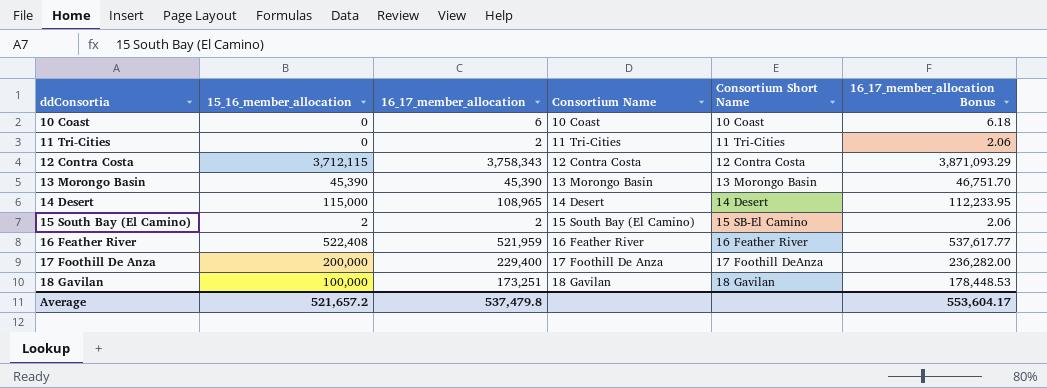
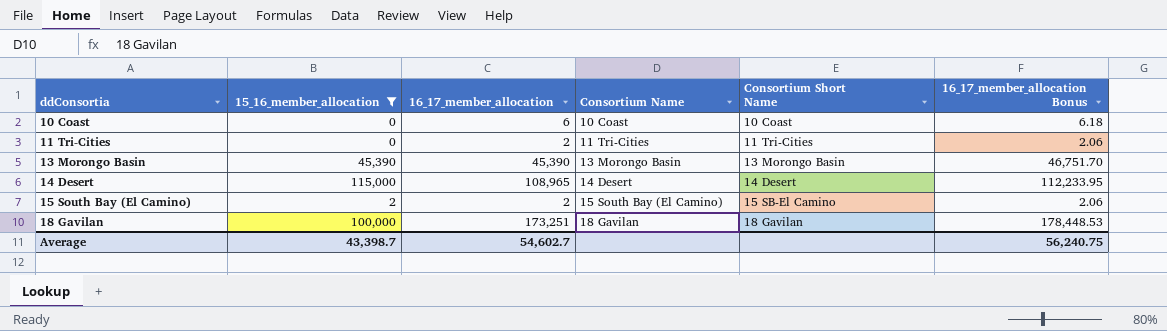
filter: none -> 15_16_member_allocation <= 115,000
Average | 15_16_member_allocation: 521,657.2 -> 43,398.7
Average | 16_17_member_allocation: 537,479.8 -> 54,602.7
Average | 16_17_member_allocation Bonus: 553,604.17 -> 56,240.75

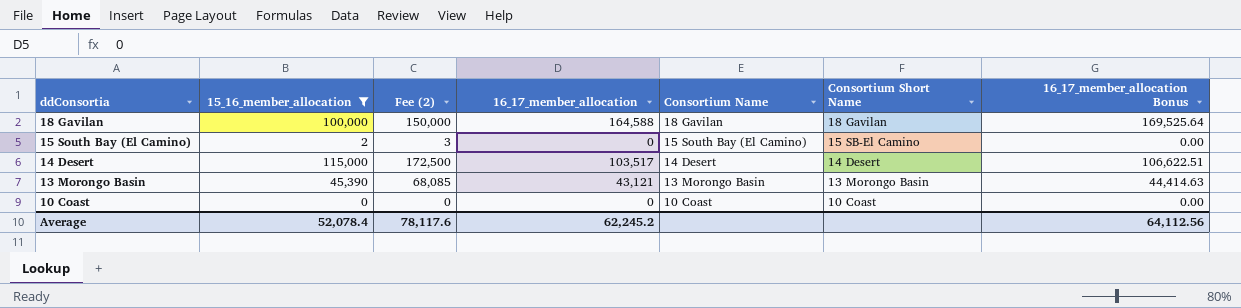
row order: ddConsortia ascending -> ddConsortia descending
column Fee (2) | formula: none -> [15_16_member_allocation] * 1.5
row 11 Tri-Cities: 0 | 2 | 11 Tri-Cities | 11 Tri-Cities | 2.06 -> none
18 Gavilan | 16_17_member_allocation: 173,251 -> 164,588
18 Gavilan | 16_17_member_allocation Bonus: 178,448.53 -> 169,525.64
15 South Bay (El Camino) | 16_17_member_allocation: 2 -> 0
15 South Bay (El Camino) | 16_17_member_allocation Bonus: 2.06 -> 0.00
14 Desert | 16_17_member_allocation: 108,965 -> 103,517
14 Desert | 16_17_member_allocation Bonus: 112,233.95 -> 106,622.51
13 Morongo Basin | 16_17_member_allocation: 45,390 -> 43,121
13 Morongo Basin | 16_17_member_allocation Bonus: 46,751.70 -> 44,414.63
10 Coast | 16_17_member_allocation: 6 -> 0
10 Coast | 16_17_member_allocation Bonus: 6.18 -> 0.00
Average | 15_16_member_allocation: 43,398.7 -> 52,078.4
Average | 16_17_member_allocation: 54,602.7 -> 62,245.2
Average | 16_17_member_allocation Bonus: 56,240.75 -> 64,112.56

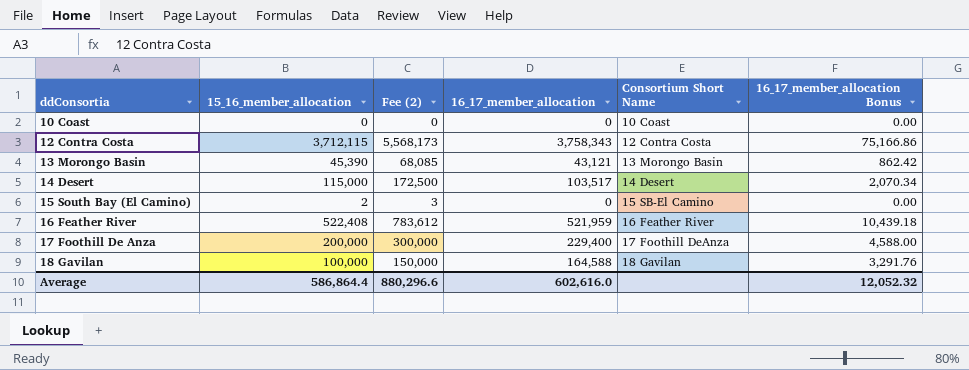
filter: 15_16_member_allocation <= 115,000 -> none
row order: ddConsortia descending -> ddConsortia ascending
column Consortium Name | position: 5 -> none
column 16_17_member_allocation Bonus | formula: [16_17_member_allocation] * 1.03 -> [16_17_member_allocation] * 0.02
Average | 15_16_member_allocation: 52,078.4 -> 586,864.4
Average | Fee (2): 78,117.6 -> 880,296.6
Average | 16_17_member_allocation: 62,245.2 -> 602,616.0
Average | 16_17_member_allocation Bonus: 64,112.56 -> 12,052.32

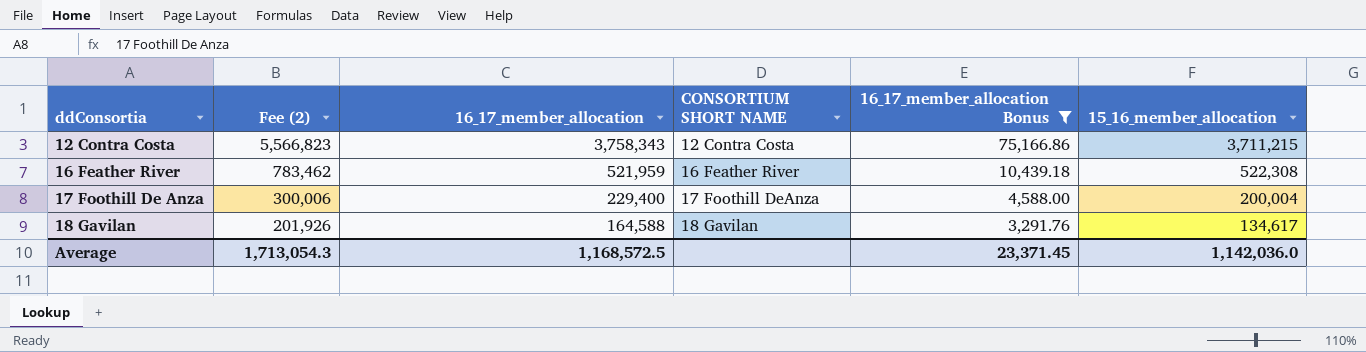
filter: none -> 16_17_member_allocation Bonus >= 3,291.76
column name: Consortium Short Name -> CONSORTIUM SHORT NAME
column 15_16_member_allocation | position: 2 -> 6
12 Contra Costa | Fee (2): 5,568,173 -> 5,566,823
12 Contra Costa | 15_16_member_allocation: 3,712,115 -> 3,711,215
16 Feather River | Fee (2): 783,612 -> 783,462
16 Feather River | 15_16_member_allocation: 522,408 -> 522,308
17 Foothill De Anza | Fee (2): 300,000 -> 300,006
17 Foothill De Anza | 15_16_member_allocation: 200,000 -> 200,004
18 Gavilan | Fee (2): 150,000 -> 201,926
18 Gavilan | 15_16_member_allocation: 100,000 -> 134,617
Average | Fee (2): 880,296.6 -> 1,713,054.3
Average | 16_17_member_allocation: 602,616.0 -> 1,168,572.5
Average | 16_17_member_allocation Bonus: 12,052.32 -> 23,371.45
Average | 15_16_member_allocation: 586,864.4 -> 1,142,036.0

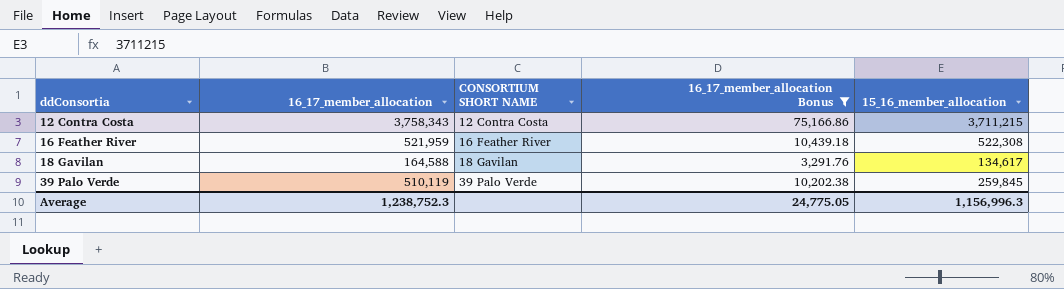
column Fee (2) | formula: [15_16_member_allocation] * 1.5 -> none
row 17 Foothill De Anza: 300,006 | 229,400 | 17 Foothill DeAnza | 4,588.00 | 200,004 -> none
row 39 Palo Verde: none -> 510,119 | 39 Palo Verde | 10,202.38 | 259,845
Average | 16_17_member_allocation: 1,168,572.5 -> 1,238,752.3
Average | 16_17_member_allocation Bonus: 23,371.45 -> 24,775.05
Average | 15_16_member_allocation: 1,142,036.0 -> 1,156,996.3

